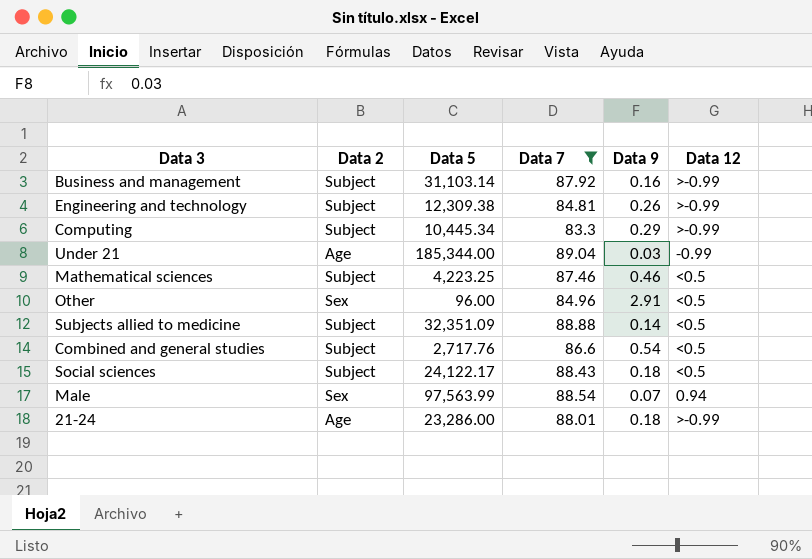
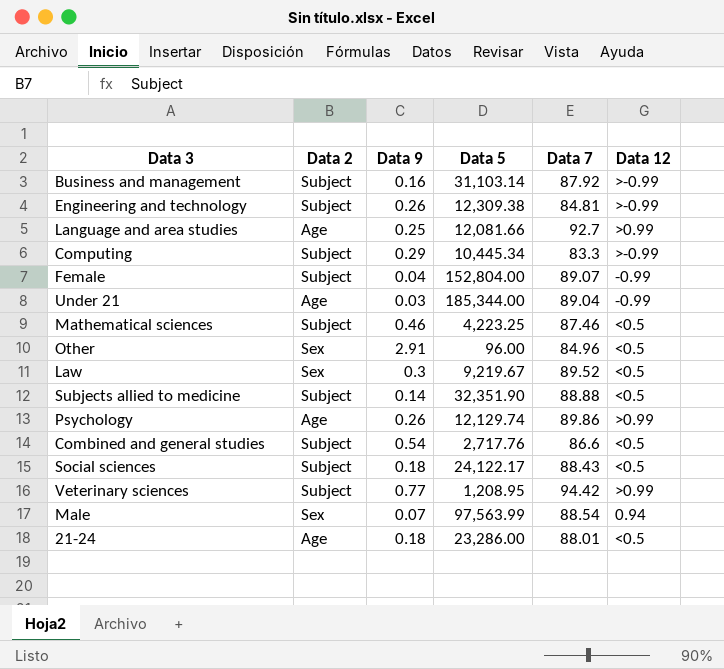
filter: Data 7 <= 89.04 -> none
column Data 9 | position: 5 -> 3
Subjects allied to medicine | Data 5: 32,351.09 -> 32,351.90
21-24 | Data 12: >-0.99 -> <0.5

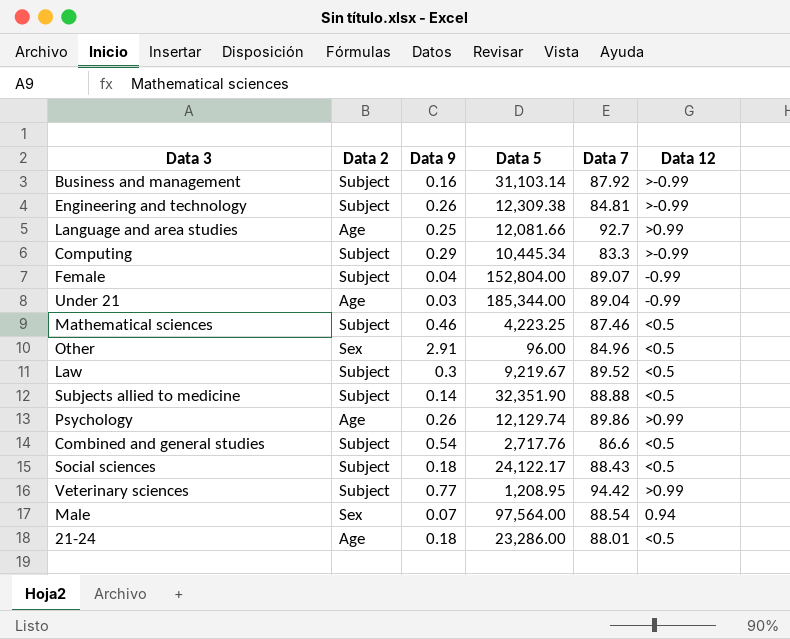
Law | Data 2: Sex -> Subject
Male | Data 5: 97,563.99 -> 97,564.00

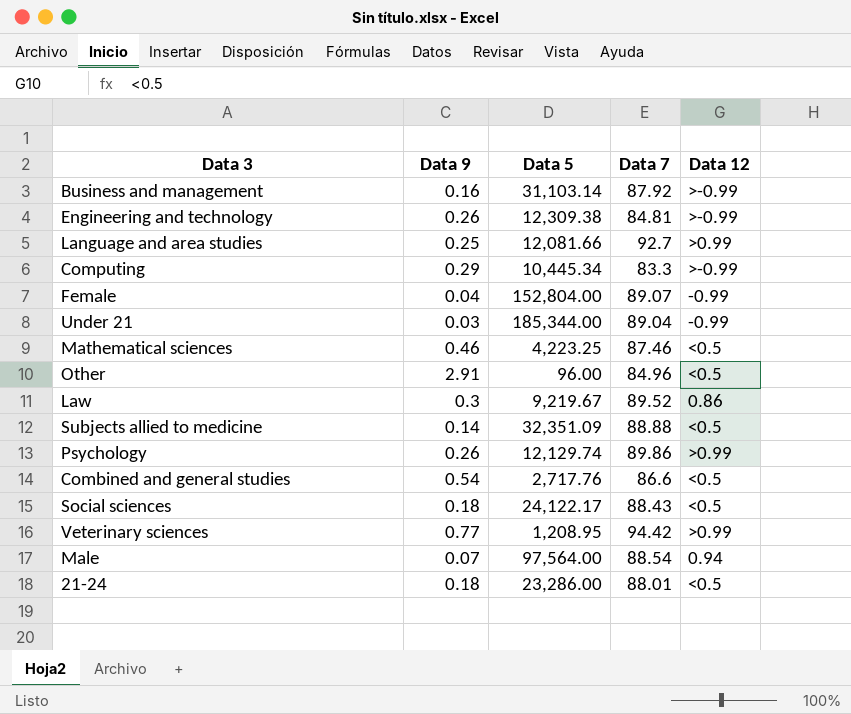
column Data 2 | position: 2 -> none
Law | Data 12: <0.5 -> 0.86
Subjects allied to medicine | Data 5: 32,351.90 -> 32,351.09

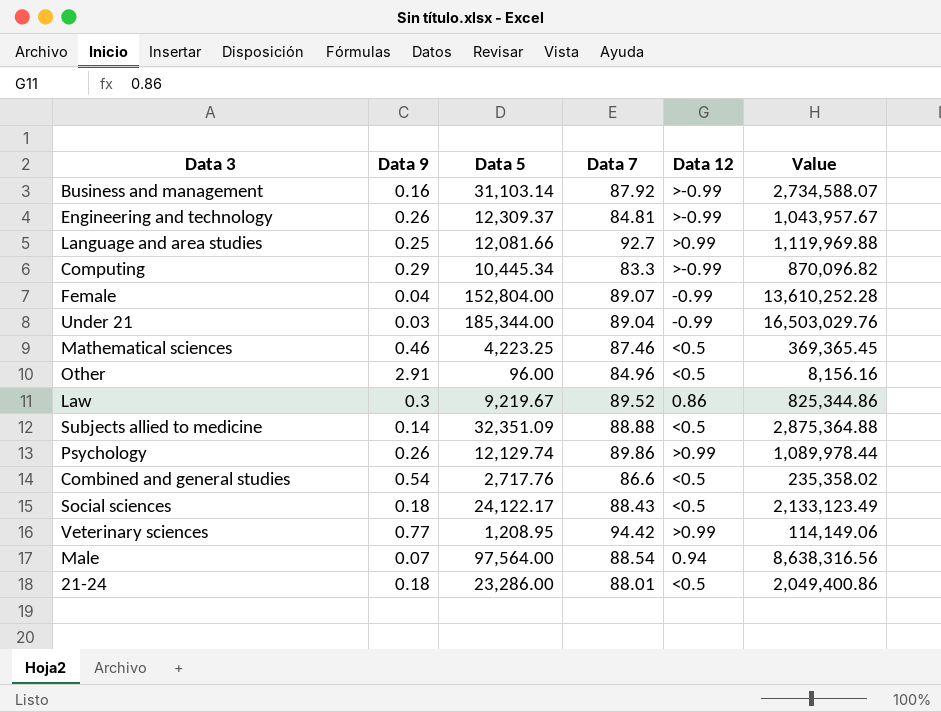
column Value | formula: none -> [Data 5] * [Data 7]
Engineering and technology | Data 5: 12,309.38 -> 12,309.37

